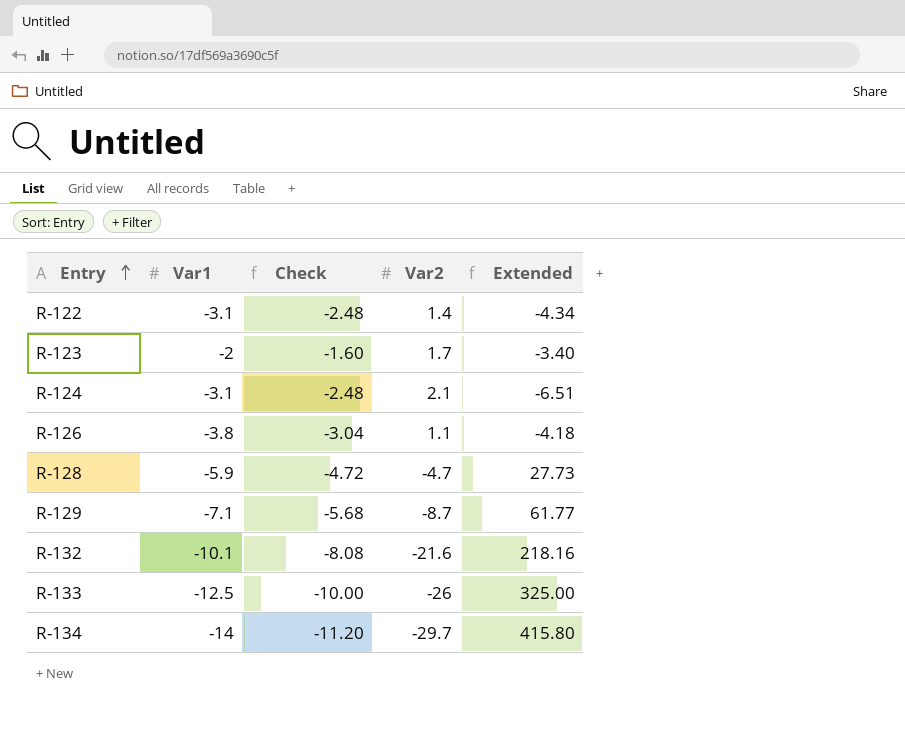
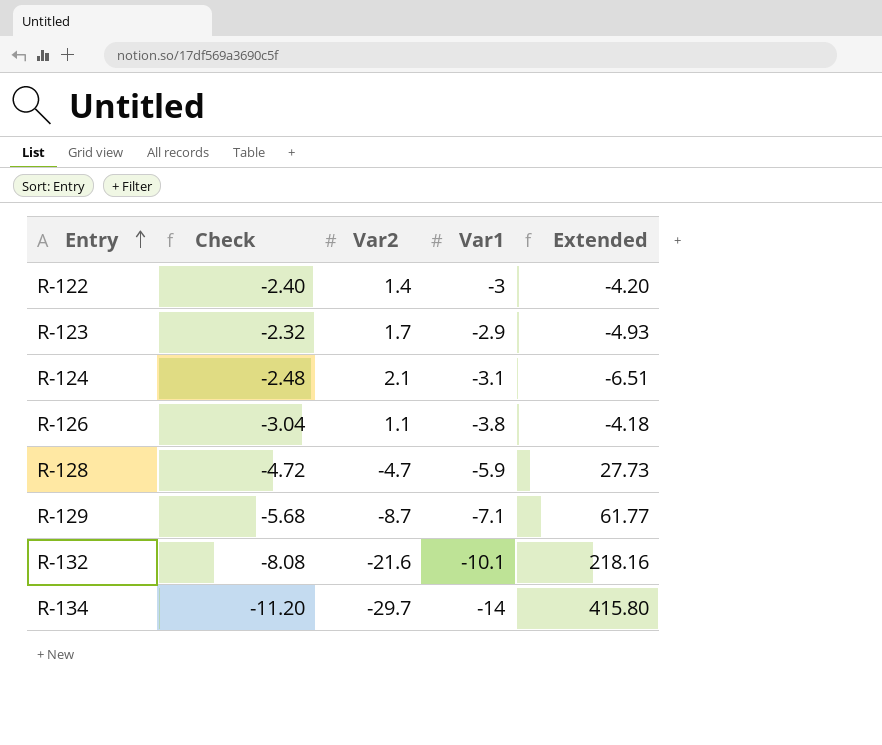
column Var1 | position: 2 -> 4
row R-133: -12.5 | -10.00 | -26 | 325.00 -> none
R-122 | Check: -2.48 -> -2.40
R-122 | Var1: -3.1 -> -3
R-122 | Extended: -4.34 -> -4.20
R-123 | Check: -1.60 -> -2.32
R-123 | Var1: -2 -> -2.9
R-123 | Extended: -3.40 -> -4.93

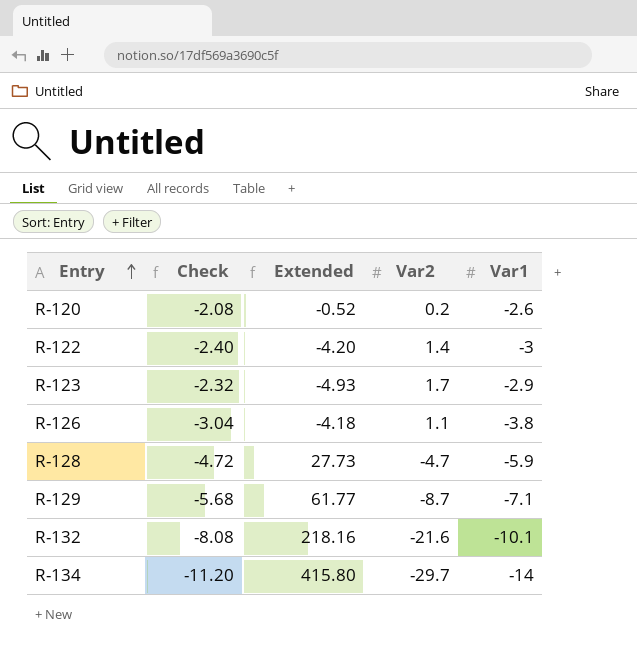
column Extended | position: 5 -> 3
row R-124: -2.48 | 2.1 | -3.1 | -6.51 -> none
row R-120: none -> -2.08 | -0.52 | 0.2 | -2.6

